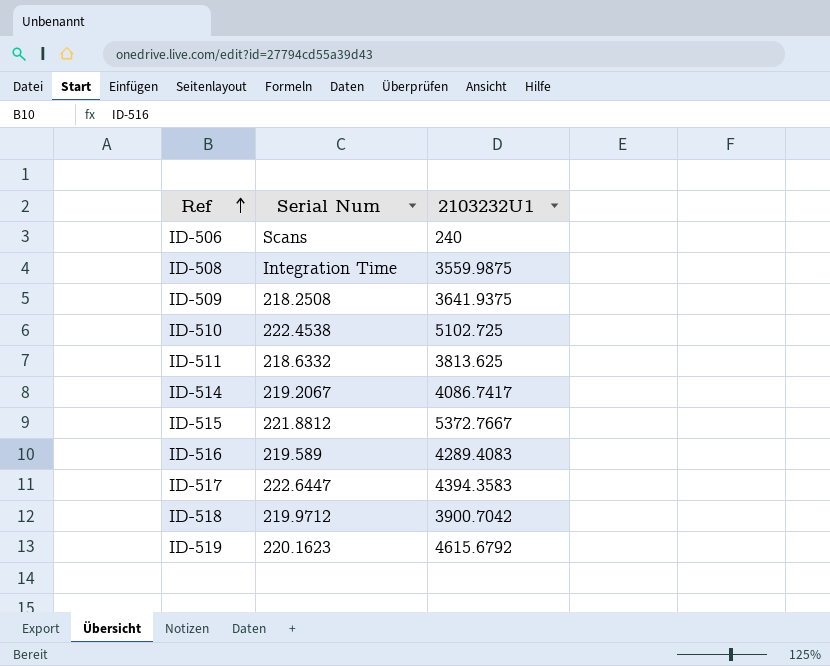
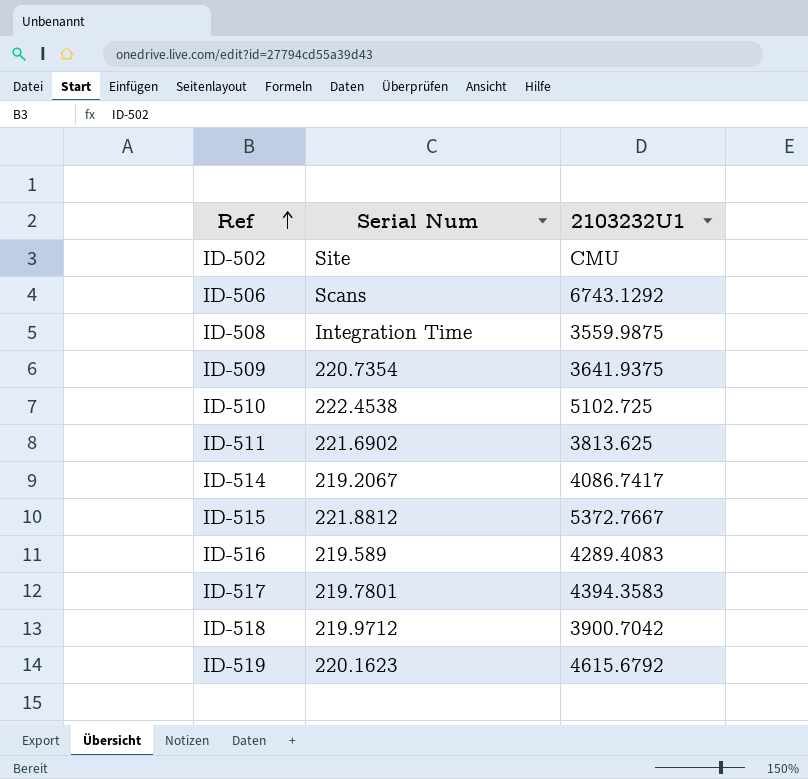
row ID-502: none -> Site | CMU
ID-506 | 2103232U1: 240 -> 6743.1292
ID-509 | Serial Num: 218.2508 -> 220.7354
ID-511 | Serial Num: 218.6332 -> 221.6902
ID-517 | Serial Num: 222.6447 -> 219.7801

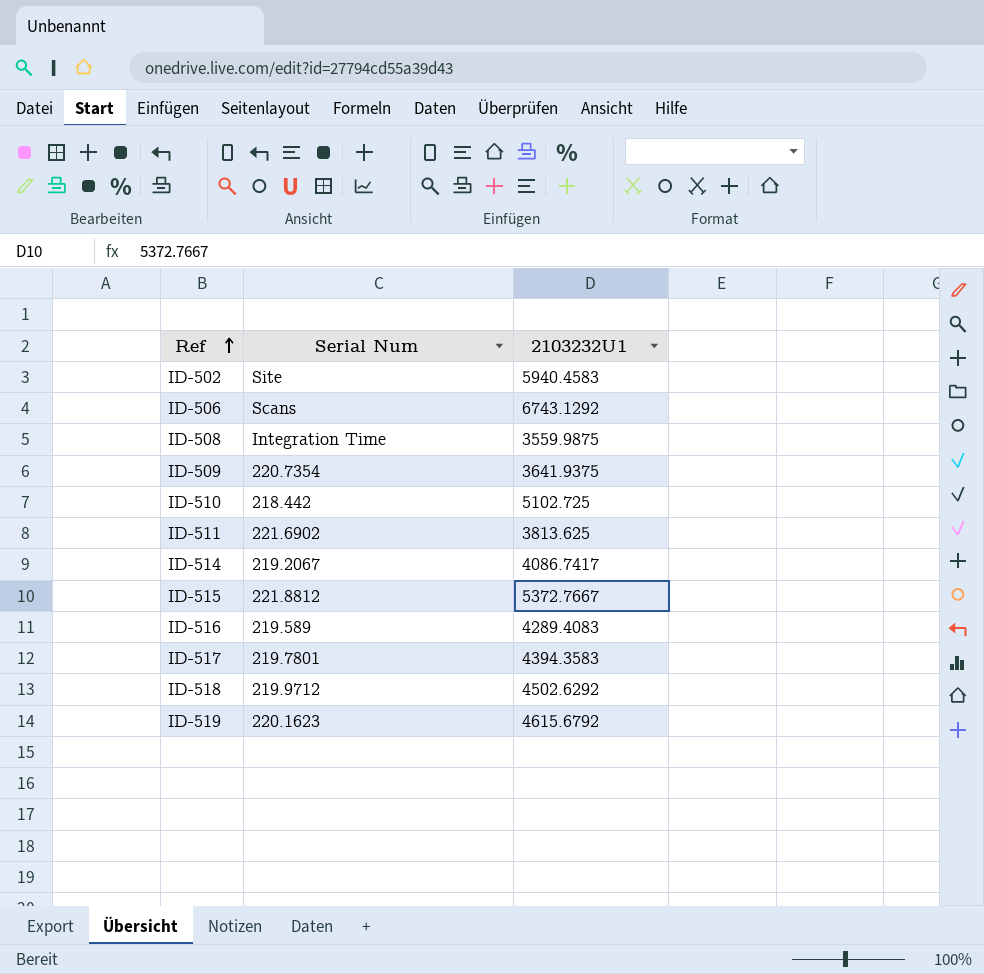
ID-502 | 2103232U1: CMU -> 5940.4583
ID-510 | Serial Num: 222.4538 -> 218.442
ID-518 | 2103232U1: 3900.7042 -> 4502.6292

